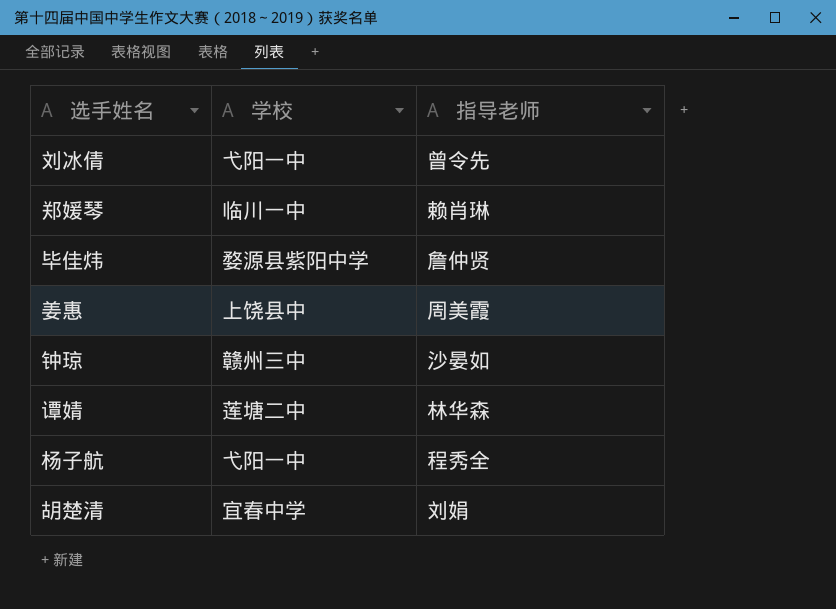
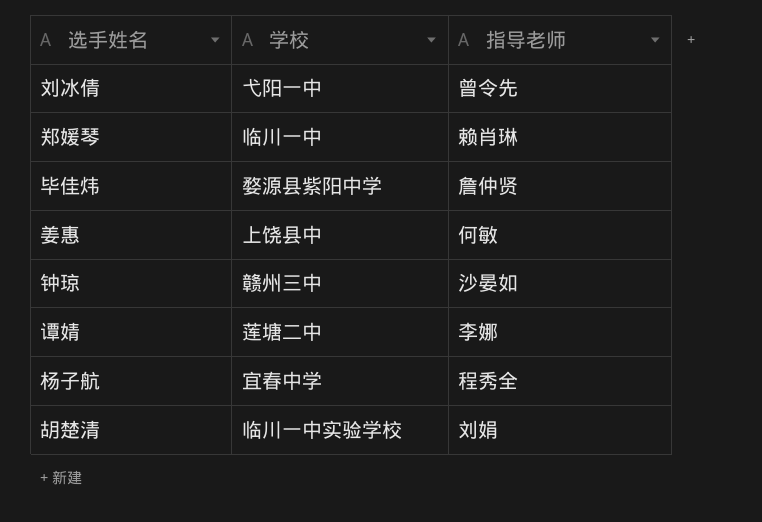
姜惠 | 指导老师: 周美霞 -> 何敏
谭婧 | 指导老师: 林华森 -> 李娜
杨子航 | 学校: 弋阳一中 -> 宜春中学
胡楚清 | 学校: 宜春中学 -> 临川一中实验学校

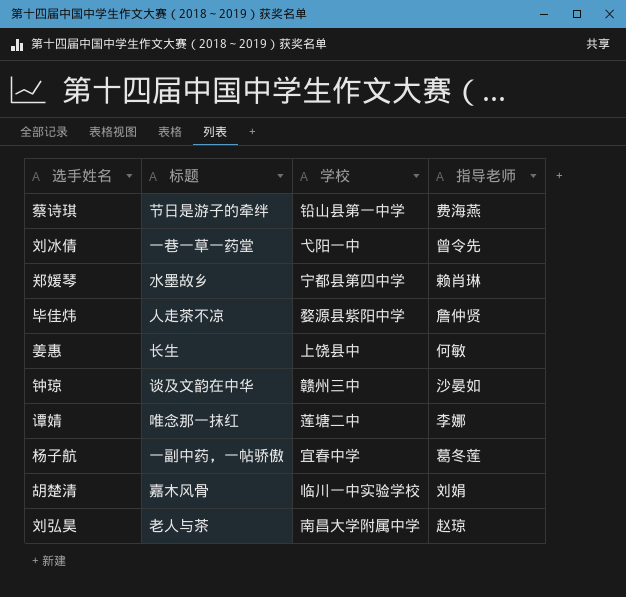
column 标题 | position: none -> 2
row 蔡诗琪: none -> 节日是游子的牵绊 | 铅山县第一中学 | 费海燕
郑媛琴 | 学校: 临川一中 -> 宁都县第四中学
杨子航 | 指导老师: 程秀全 -> 葛冬莲
row 刘弘昊: none -> 老人与茶 | 南昌大学附属中学 | 赵琼

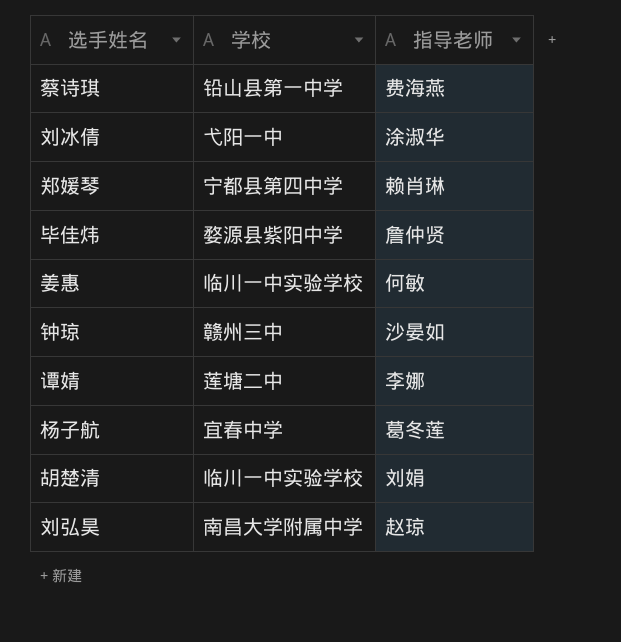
column 标题 | position: 2 -> none
刘冰倩 | 指导老师: 曾令先 -> 涂淑华
姜惠 | 学校: 上饶县中 -> 临川一中实验学校

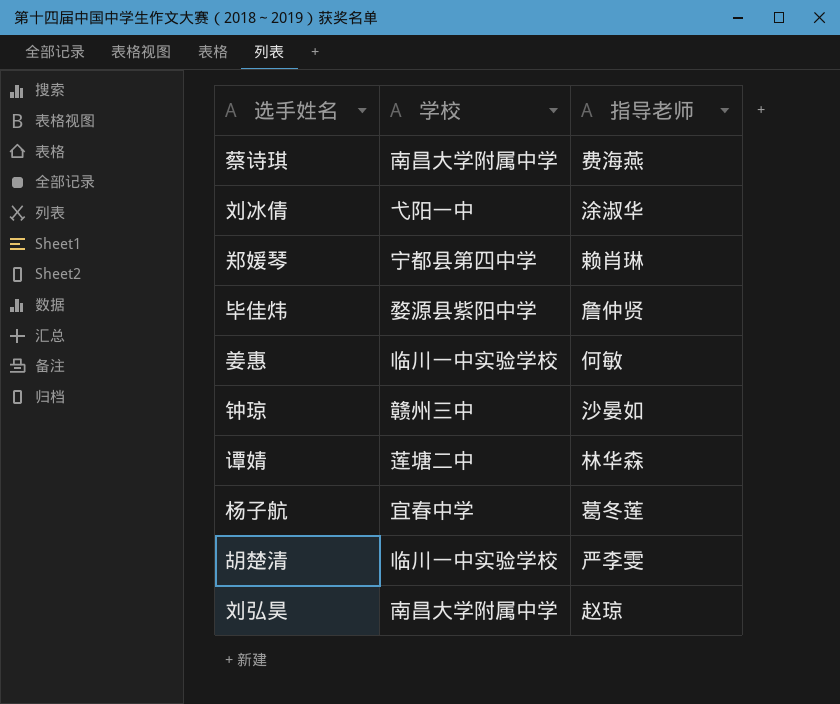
蔡诗琪 | 学校: 铅山县第一中学 -> 南昌大学附属中学
谭婧 | 指导老师: 李娜 -> 林华森
胡楚清 | 指导老师: 刘娟 -> 严李雯

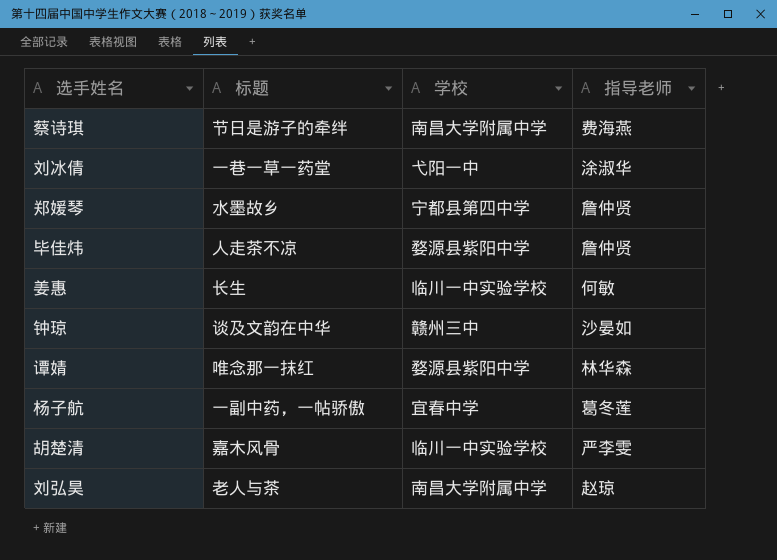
column 标题 | position: none -> 2
郑媛琴 | 指导老师: 赖肖琳 -> 詹仲贤
谭婧 | 学校: 莲塘二中 -> 婺源县紫阳中学

